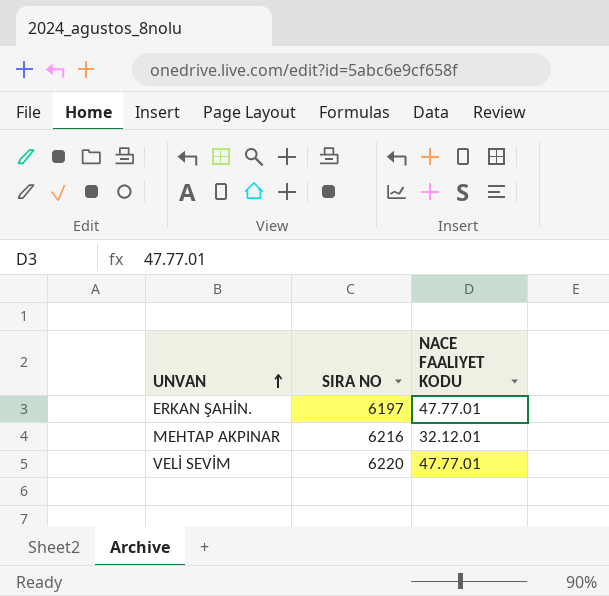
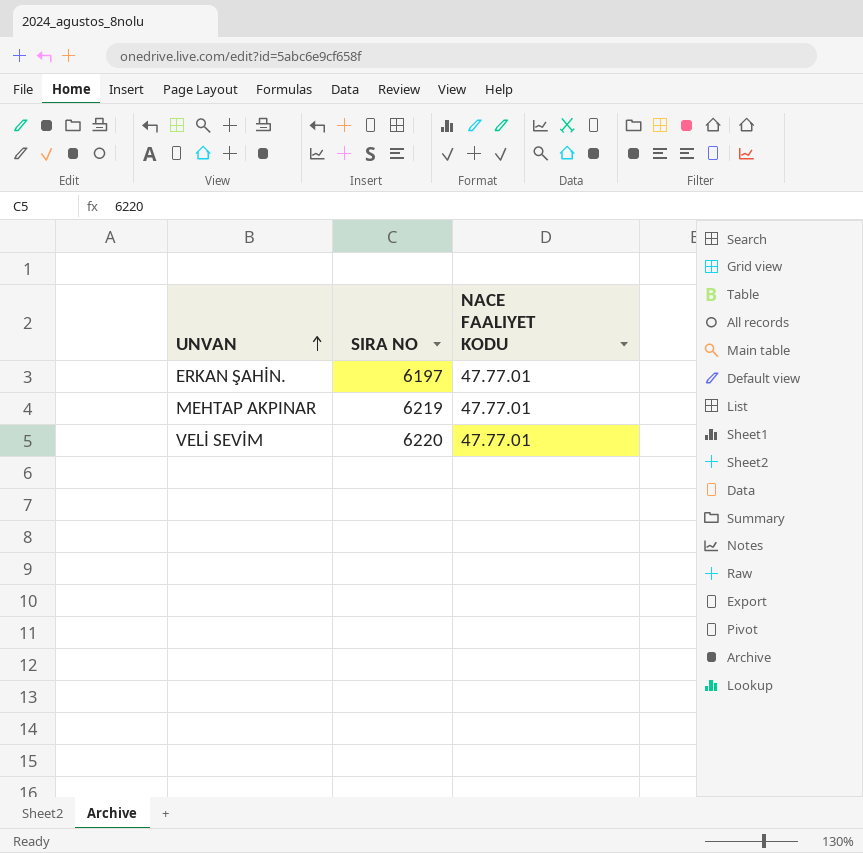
MEHTAP AKPINAR | SIRA NO: 6216 -> 6219
MEHTAP AKPINAR | NACE FAALIYET KODU: 32.12.01 -> 47.77.01

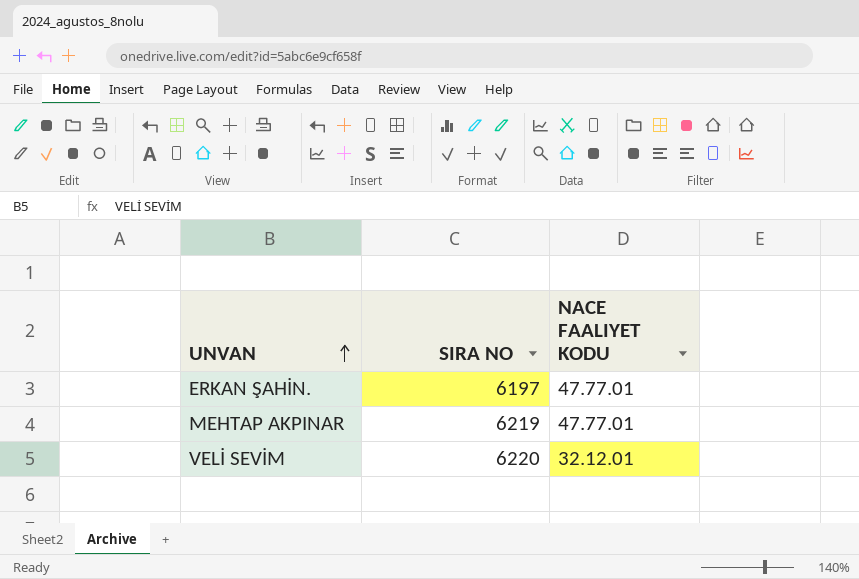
VELİ SEVİM | NACE FAALIYET KODU: 47.77.01 -> 32.12.01

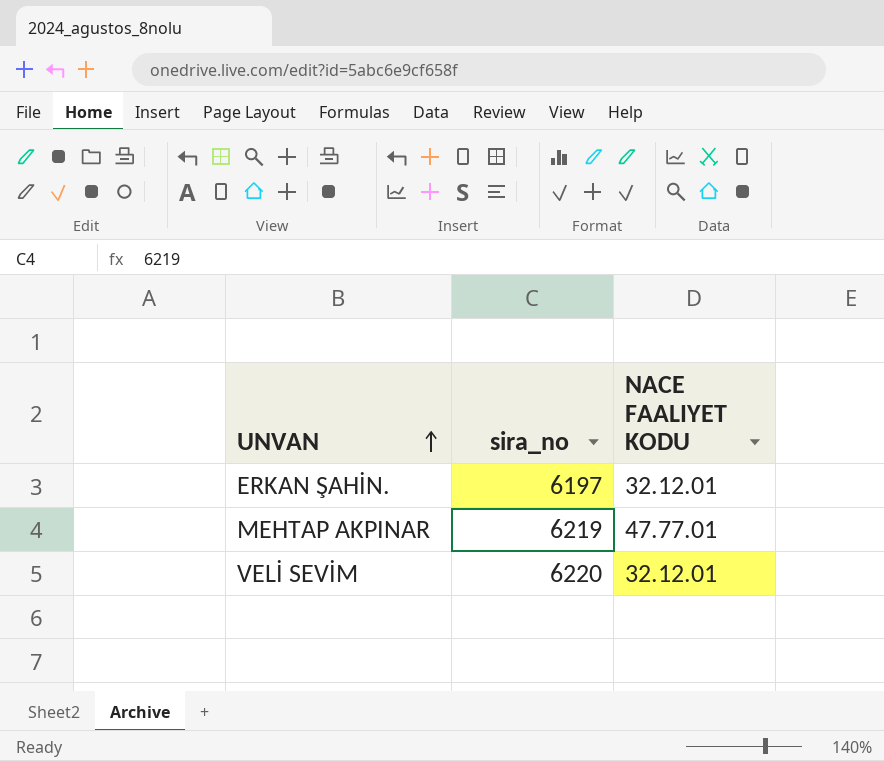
column name: SIRA NO -> sira_no
ERKAN ŞAHİN. | NACE FAALIYET KODU: 47.77.01 -> 32.12.01

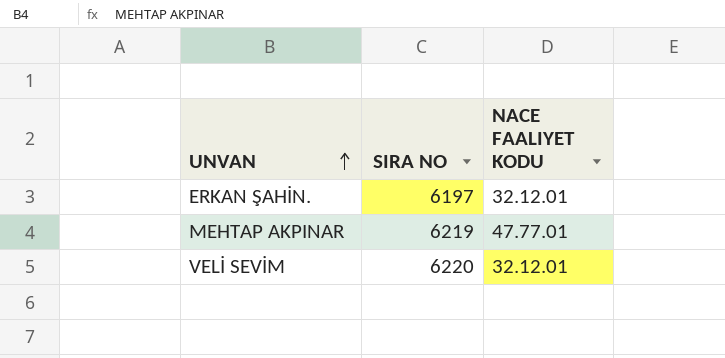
column name: sira_no -> SIRA NO

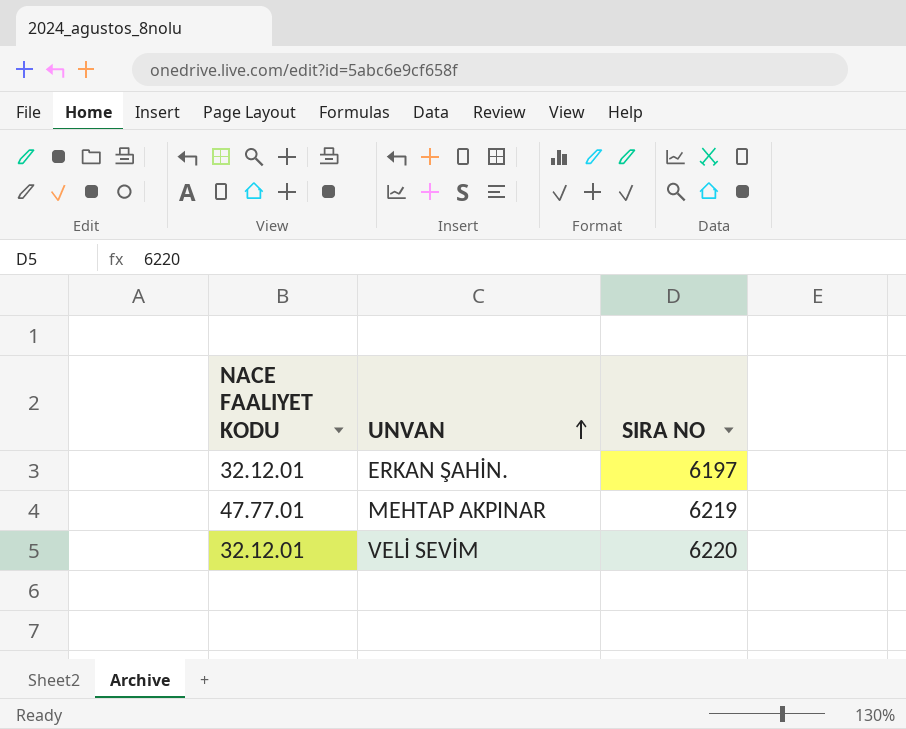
column NACE FAALIYET KODU | position: 3 -> 1

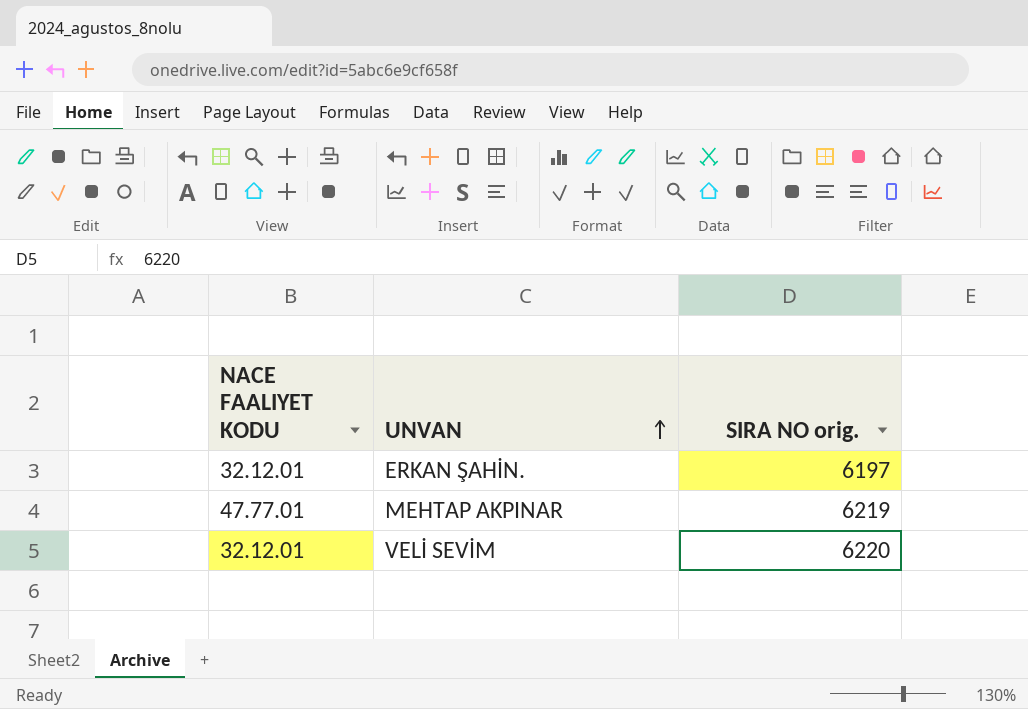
column name: SIRA NO -> SIRA NO orig.

